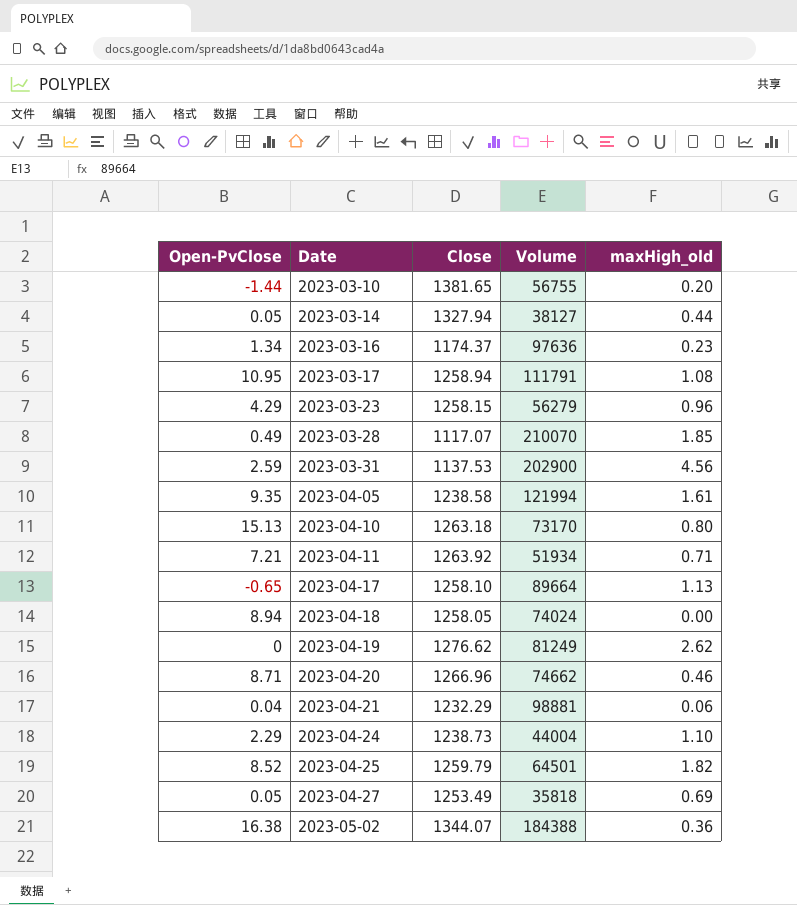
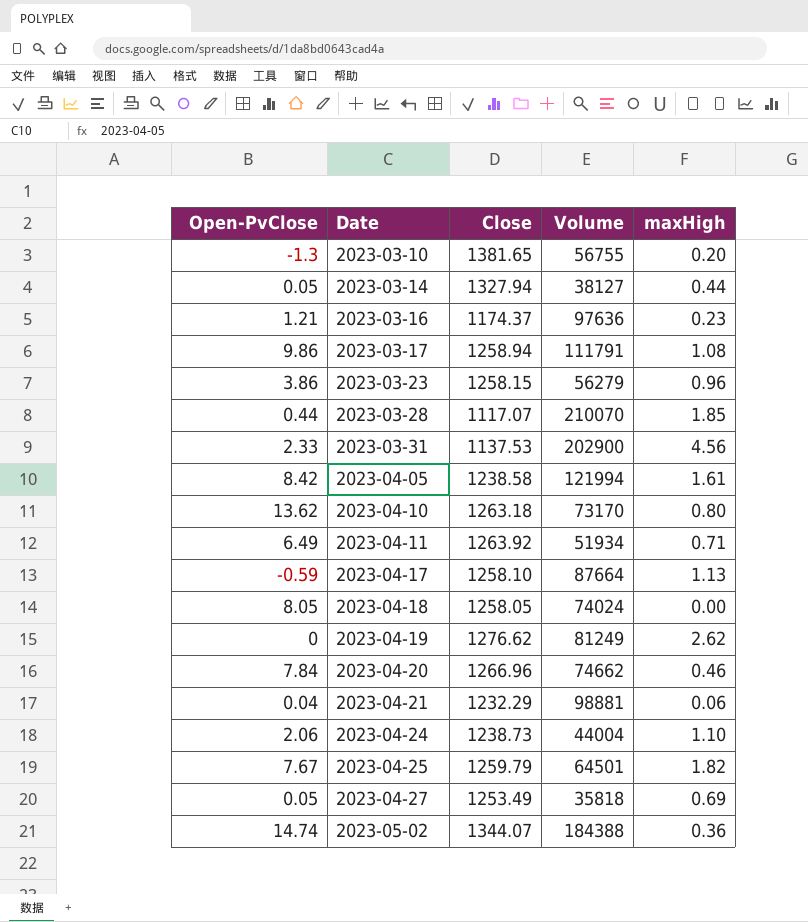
column name: maxHigh_old -> maxHigh
2023-03-10 | Open-PvClose: -1.44 -> -1.3
2023-03-16 | Open-PvClose: 1.34 -> 1.21
2023-03-17 | Open-PvClose: 10.95 -> 9.86
2023-03-23 | Open-PvClose: 4.29 -> 3.86
2023-03-28 | Open-PvClose: 0.49 -> 0.44
2023-03-31 | Open-PvClose: 2.59 -> 2.33
2023-04-05 | Open-PvClose: 9.35 -> 8.42
2023-04-10 | Open-PvClose: 15.13 -> 13.62
2023-04-11 | Open-PvClose: 7.21 -> 6.49
2023-04-17 | Open-PvClose: -0.65 -> -0.59
2023-04-17 | Volume: 89664 -> 87664
2023-04-18 | Open-PvClose: 8.94 -> 8.05
2023-04-20 | Open-PvClose: 8.71 -> 7.84
2023-04-24 | Open-PvClose: 2.29 -> 2.06
2023-04-25 | Open-PvClose: 8.52 -> 7.67
2023-05-02 | Open-PvClose: 16.38 -> 14.74

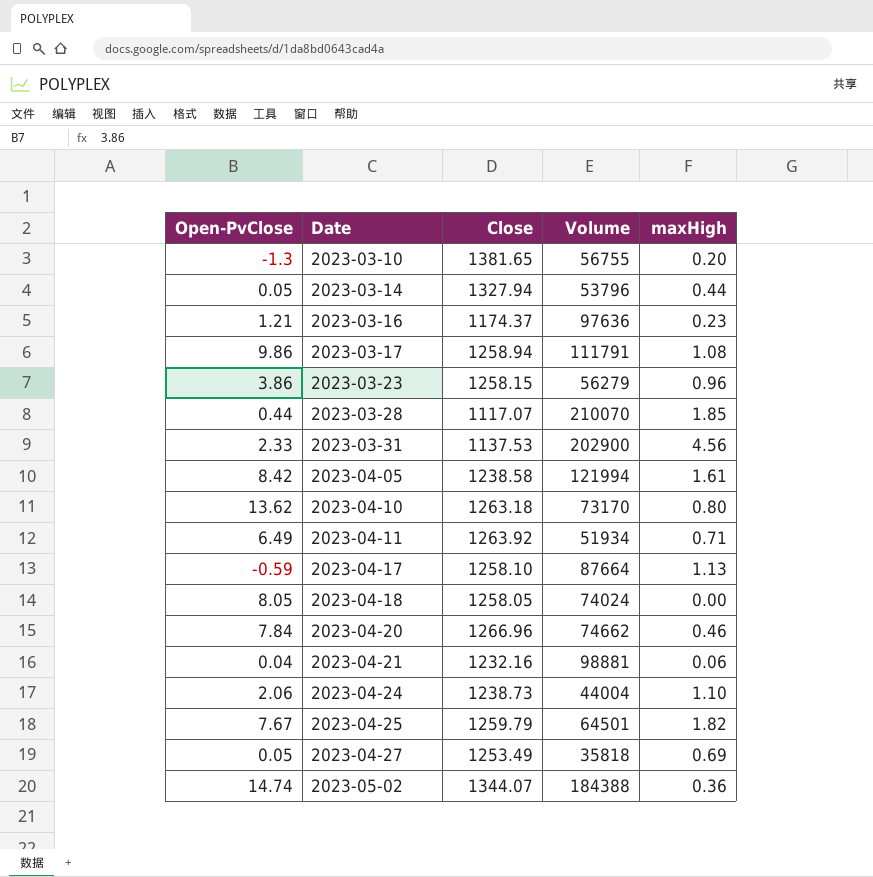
row 2023-04-19: 0 | 1276.62 | 81249 | 2.62 -> none
2023-03-14 | Volume: 38127 -> 53796
2023-04-21 | Close: 1232.29 -> 1232.16

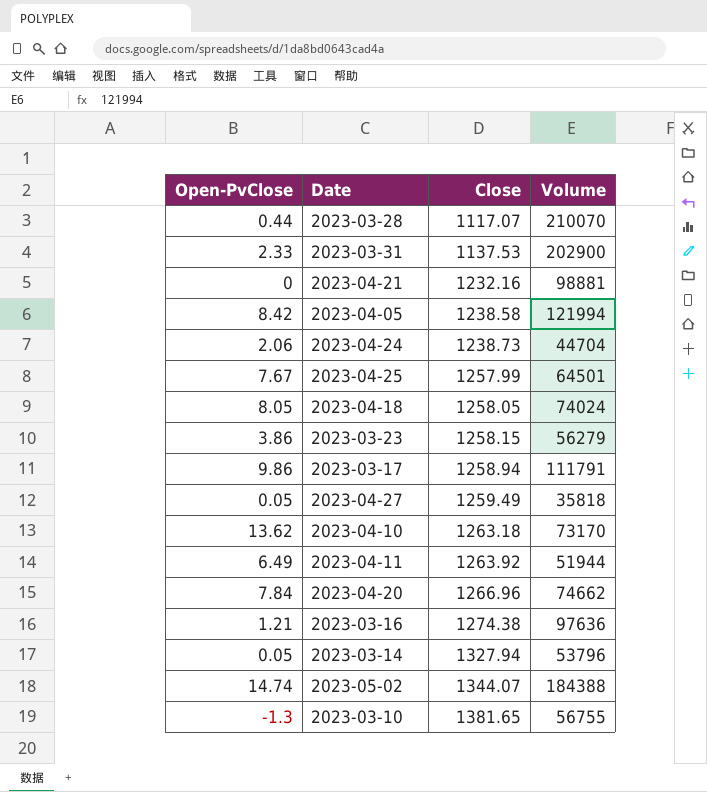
row order: Date ascending -> Close ascending
column maxHigh | position: 5 -> none
row 2023-04-17: -0.59 | 1258.10 | 87664 | 1.13 -> none
2023-04-21 | Open-PvClose: 0.04 -> 0
2023-04-24 | Volume: 44004 -> 44704
2023-04-25 | Close: 1259.79 -> 1257.99
2023-04-27 | Close: 1253.49 -> 1259.49
2023-04-11 | Volume: 51934 -> 51944
2023-03-16 | Close: 1174.37 -> 1274.38

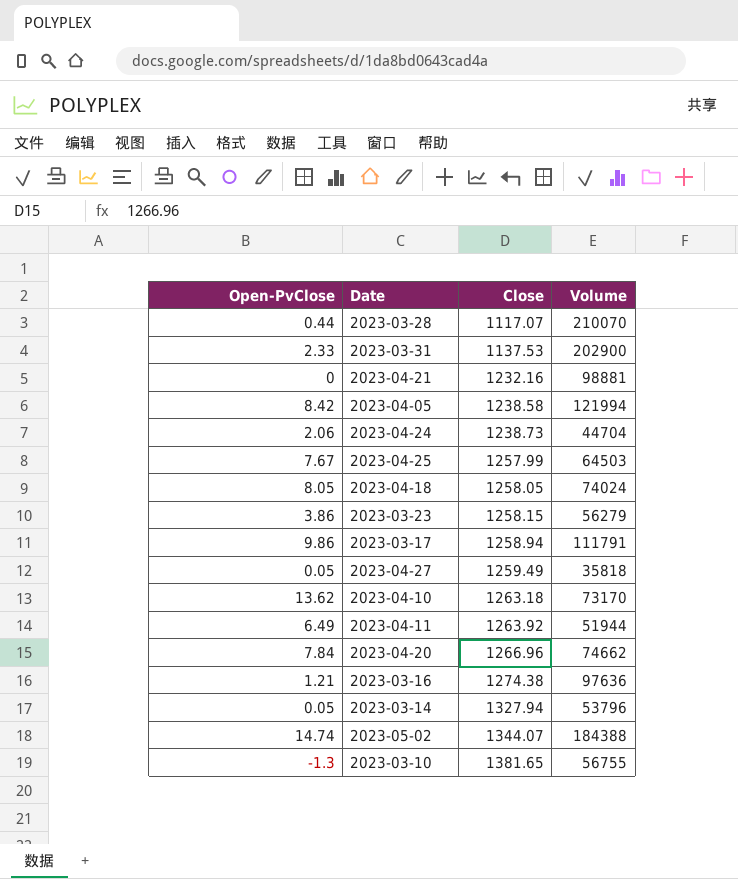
2023-04-25 | Volume: 64501 -> 64503

